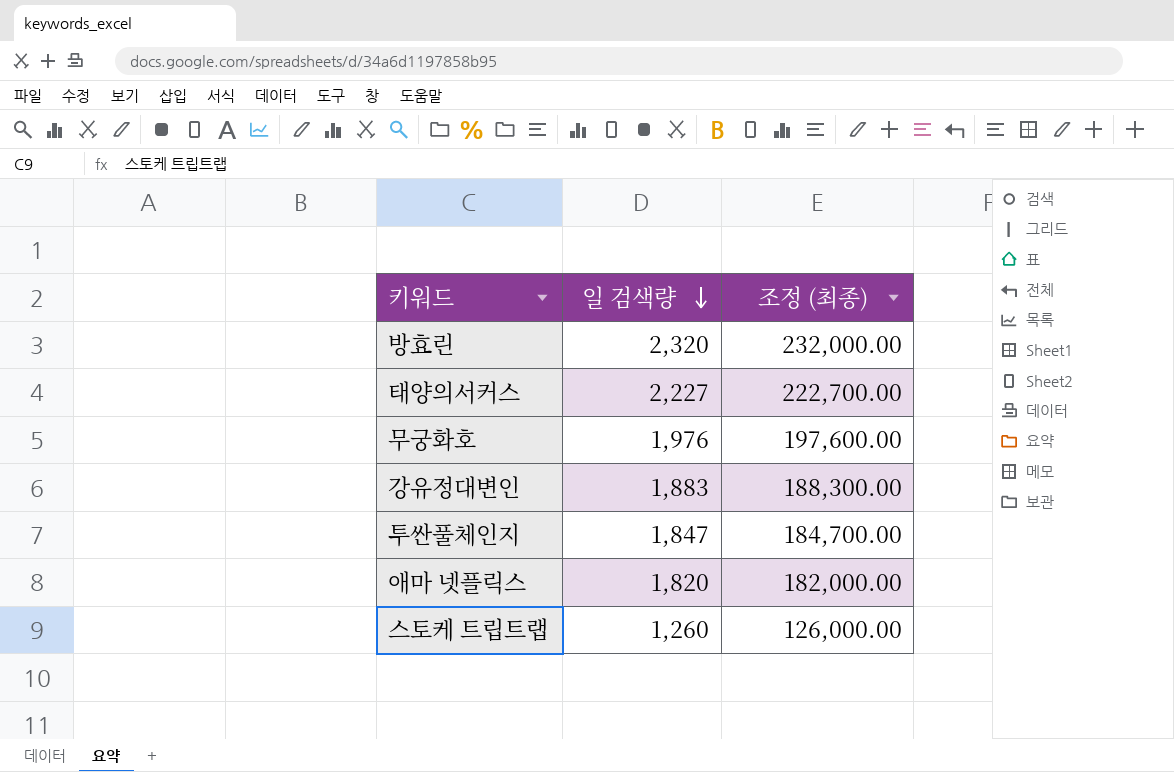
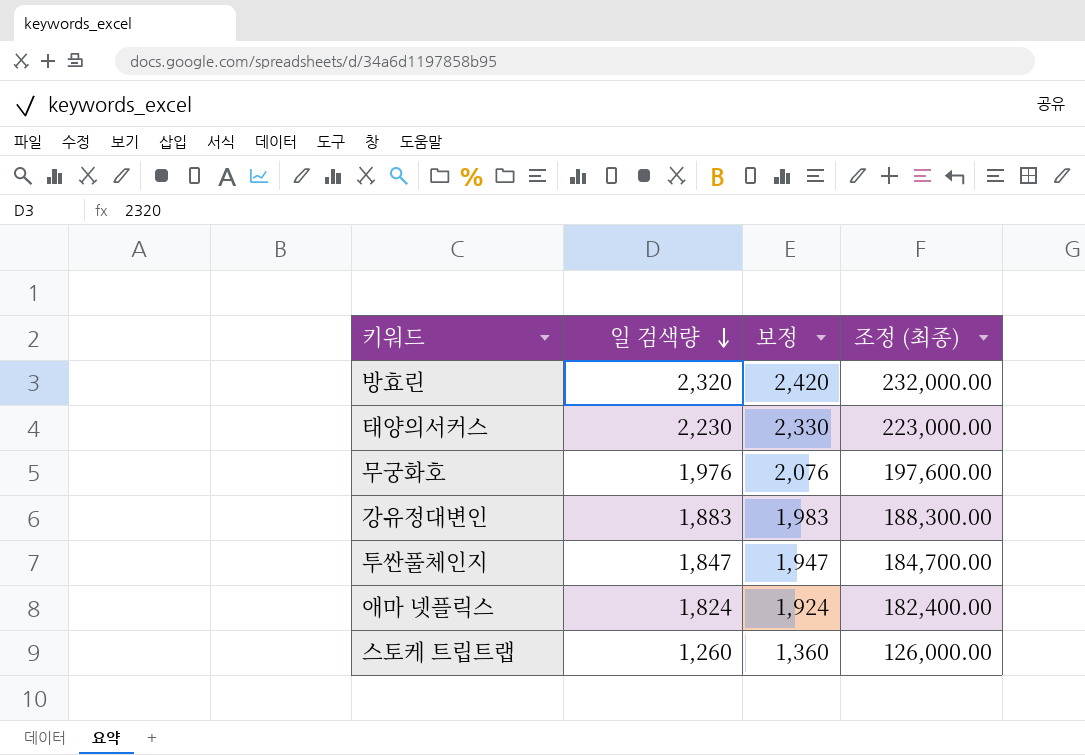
column 보정 | formula: none -> [일 검색량] + 100
태양의서커스 | 일 검색량: 2,227 -> 2,230
태양의서커스 | 조정 (최종): 222,700.00 -> 223,000.00
애마 넷플릭스 | 일 검색량: 1,820 -> 1,824
애마 넷플릭스 | 조정 (최종): 182,000.00 -> 182,400.00

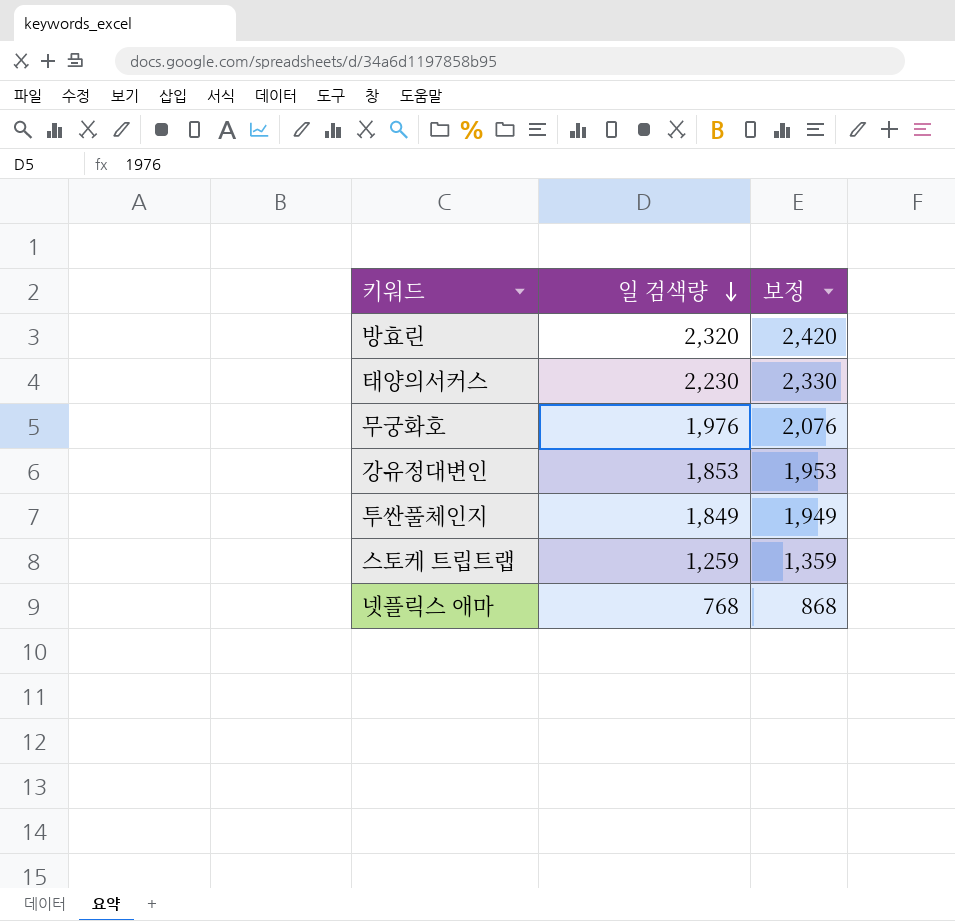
column 조정 (최종) | formula: [일 검색량] * 100 -> none
row 애마 넷플릭스: 1,824 | 1,924 | 182,400.00 -> none
강유정대변인 | 일 검색량: 1,883 -> 1,853
강유정대변인 | 보정: 1,983 -> 1,953
투싼풀체인지 | 일 검색량: 1,847 -> 1,849
투싼풀체인지 | 보정: 1,947 -> 1,949
스토케 트립트랩 | 일 검색량: 1,260 -> 1,259
스토케 트립트랩 | 보정: 1,360 -> 1,359
row 넷플릭스 애마: none -> 768 | 868

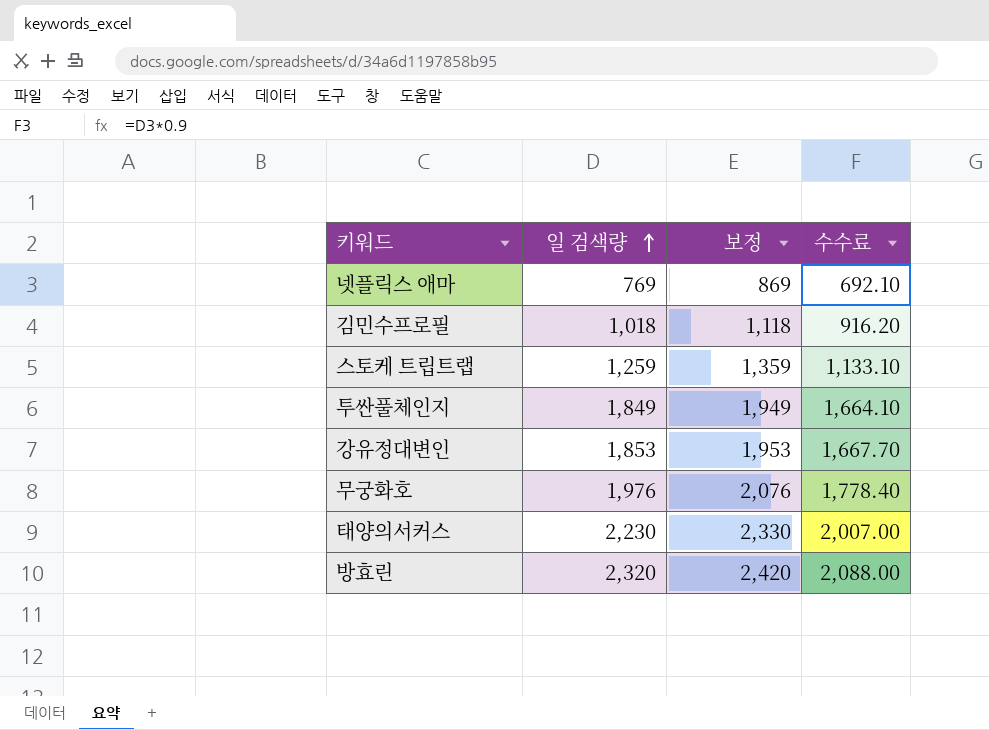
row order: 일 검색량 descending -> 일 검색량 ascending
column 수수료 | formula: none -> [일 검색량] * 0.9
넷플릭스 애마 | 일 검색량: 768 -> 769
넷플릭스 애마 | 보정: 868 -> 869
row 김민수프로필: none -> 1,018 | 1,118 | 916.20

